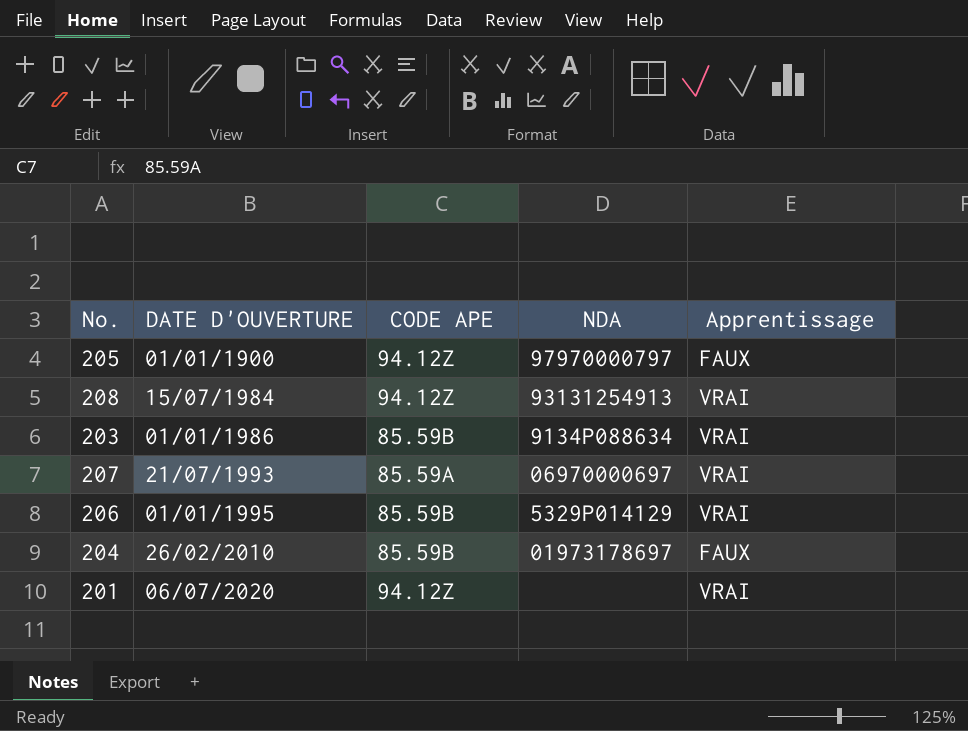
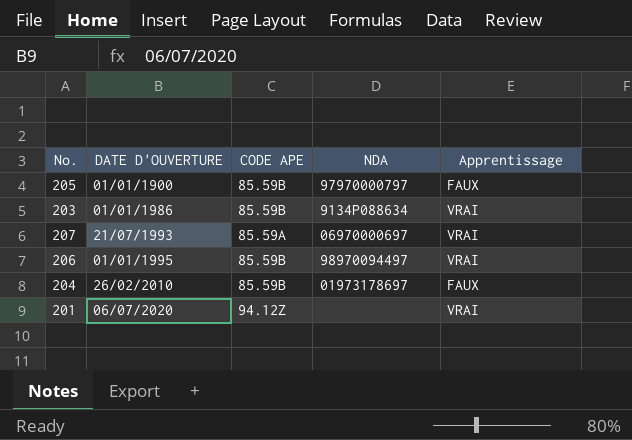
row 208: 15/07/1984 | 94.12Z | 93131254913 | VRAI -> none
205 | CODE APE: 94.12Z -> 85.59B
206 | NDA: 5329P014129 -> 98970094497

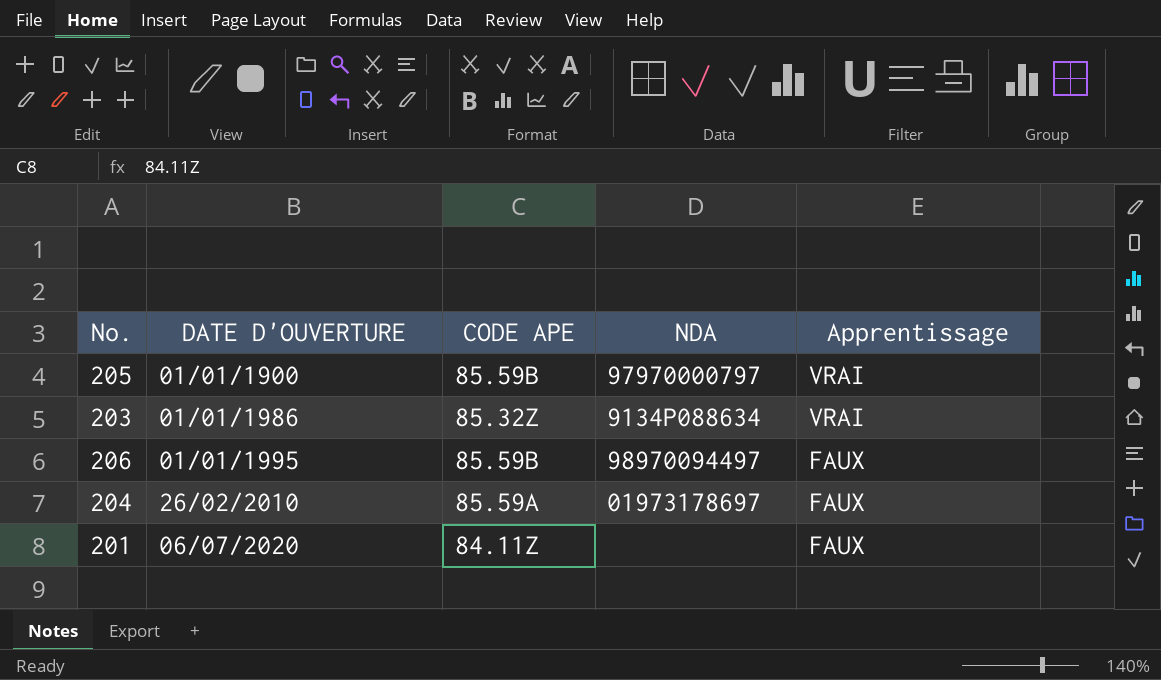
row 207: 21/07/1993 | 85.59A | 06970000697 | VRAI -> none
205 | Apprentissage: FAUX -> VRAI
203 | CODE APE: 85.59B -> 85.32Z
206 | Apprentissage: VRAI -> FAUX
204 | CODE APE: 85.59B -> 85.59A
201 | CODE APE: 94.12Z -> 84.11Z
201 | Apprentissage: VRAI -> FAUX

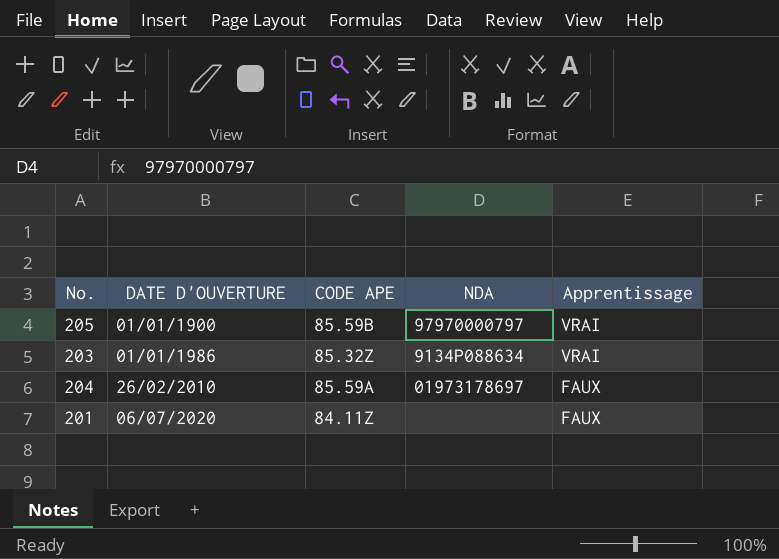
row 206: 01/01/1995 | 85.59B | 98970094497 | FAUX -> none

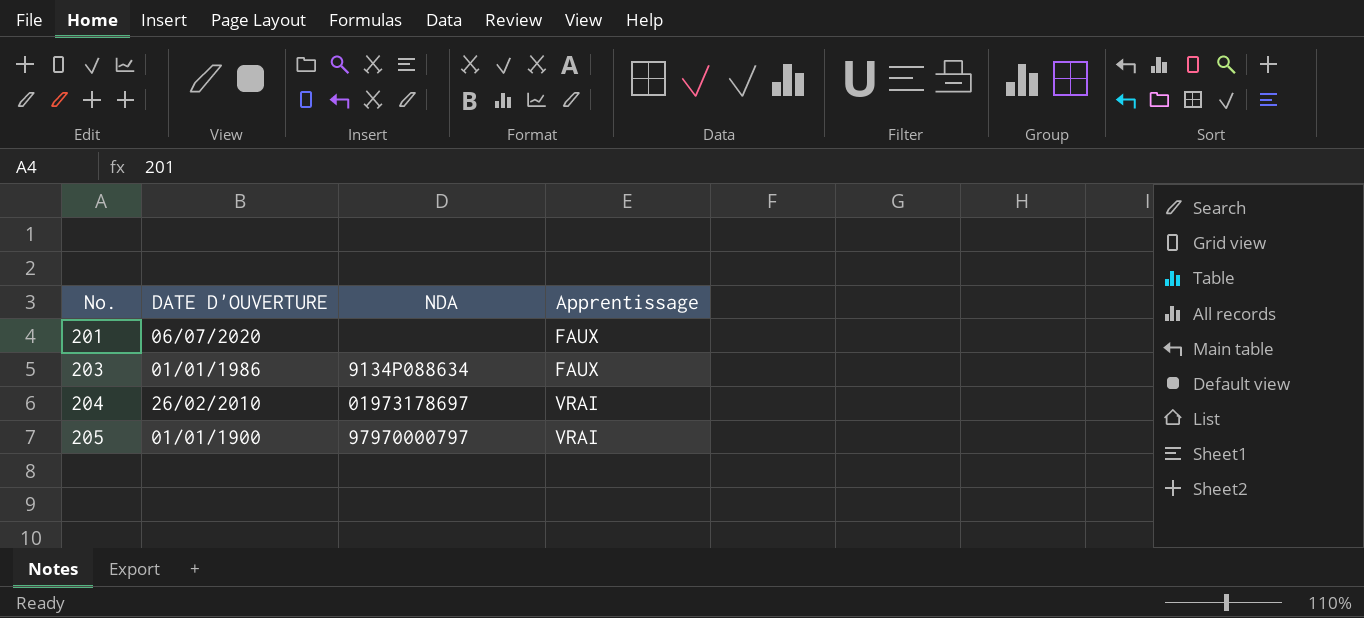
row order: DATE D'OUVERTURE ascending -> No. ascending
column CODE APE | position: 3 -> none
203 | Apprentissage: VRAI -> FAUX
204 | Apprentissage: FAUX -> VRAI

